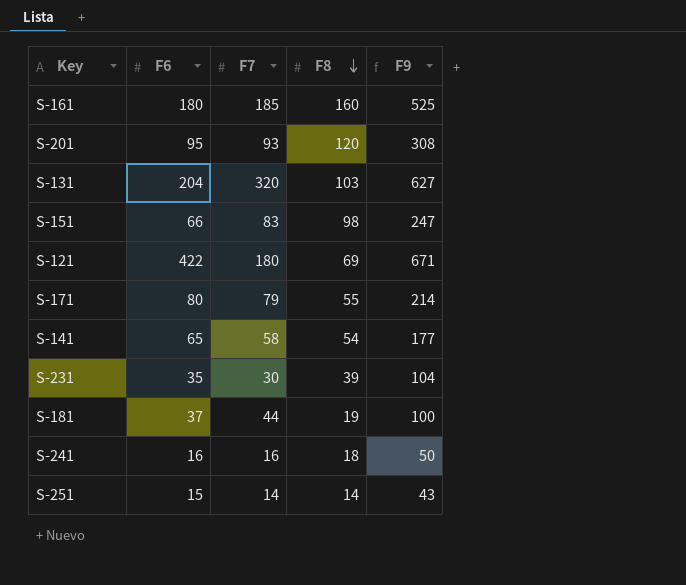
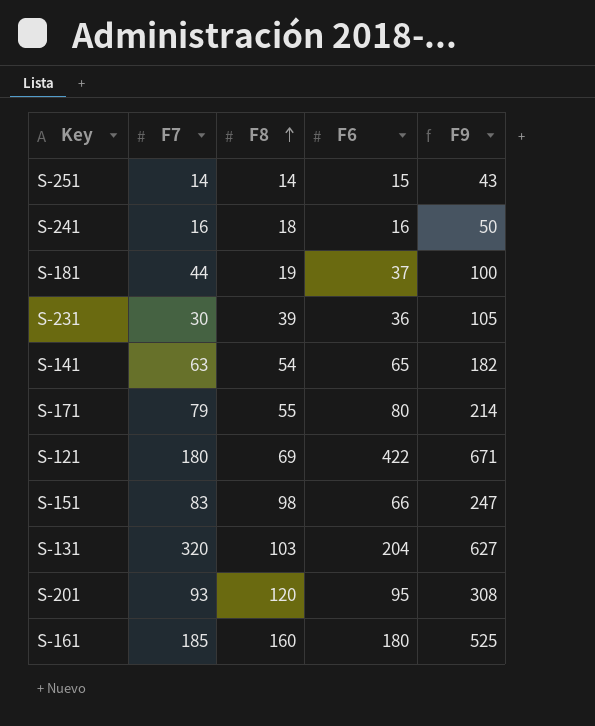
row order: F8 descending -> F8 ascending
column F6 | position: 2 -> 4
S-231 | F6: 35 -> 36
S-231 | F9: 104 -> 105
S-141 | F7: 58 -> 63
S-141 | F9: 177 -> 182

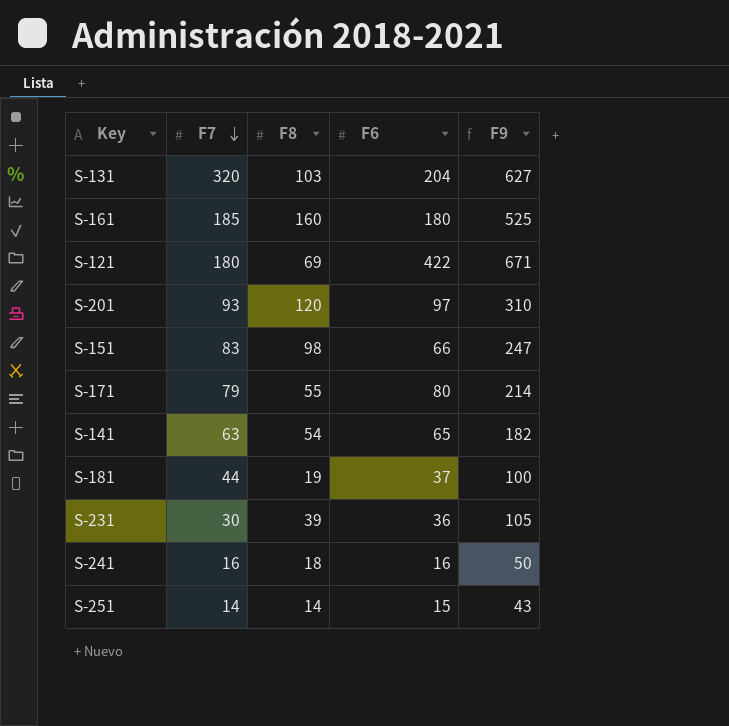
row order: F8 ascending -> F7 descending
S-201 | F6: 95 -> 97
S-201 | F9: 308 -> 310

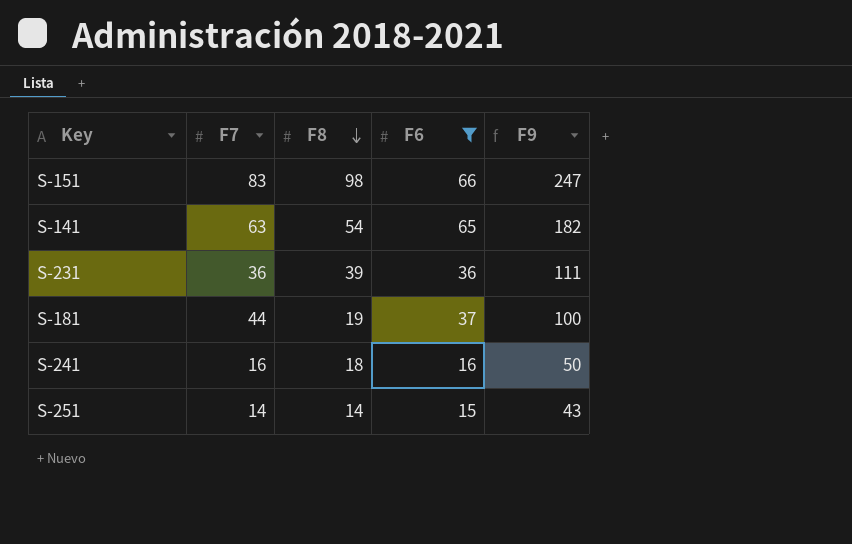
filter: none -> F6 <= 66
row order: F7 descending -> F8 descending
S-231 | F7: 30 -> 36
S-231 | F9: 105 -> 111

